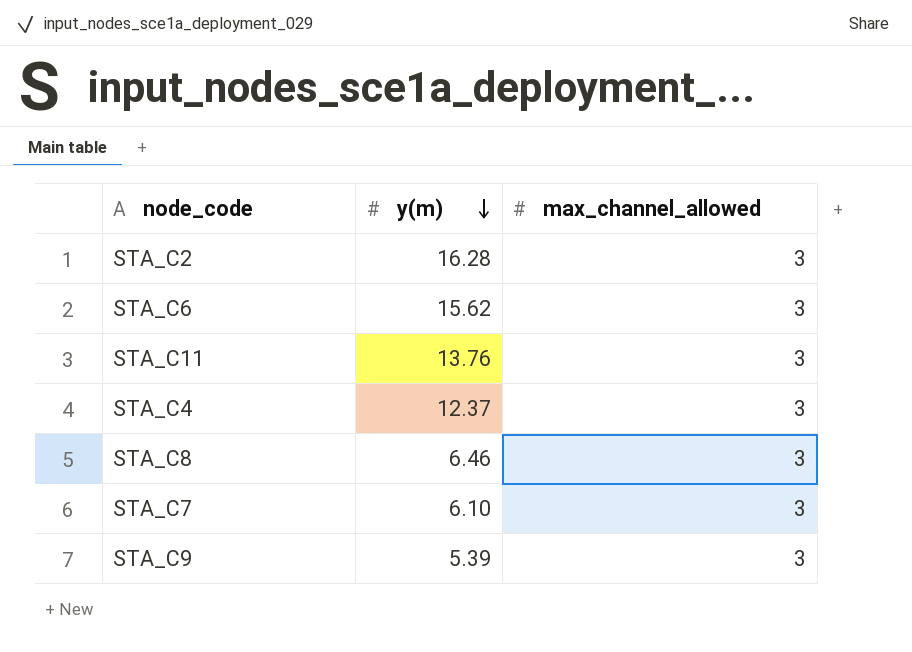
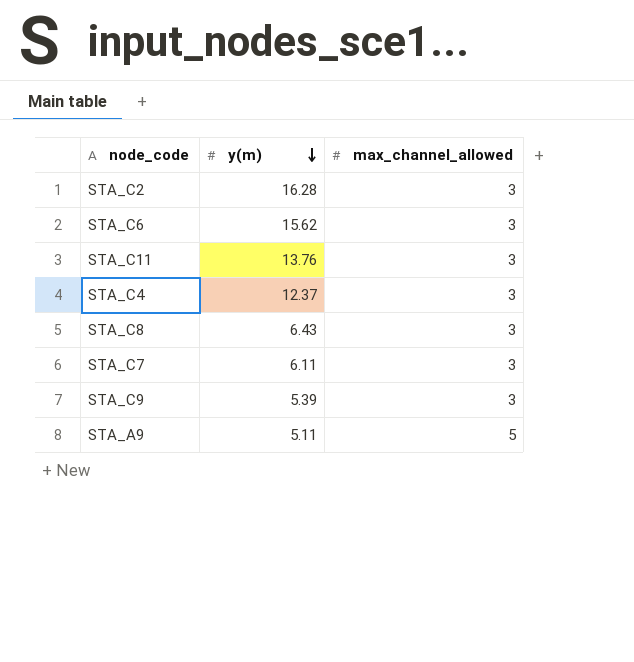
STA_C8 | y(m): 6.46 -> 6.43
STA_C7 | y(m): 6.10 -> 6.11
row STA_A9: none -> 5.11 | 5

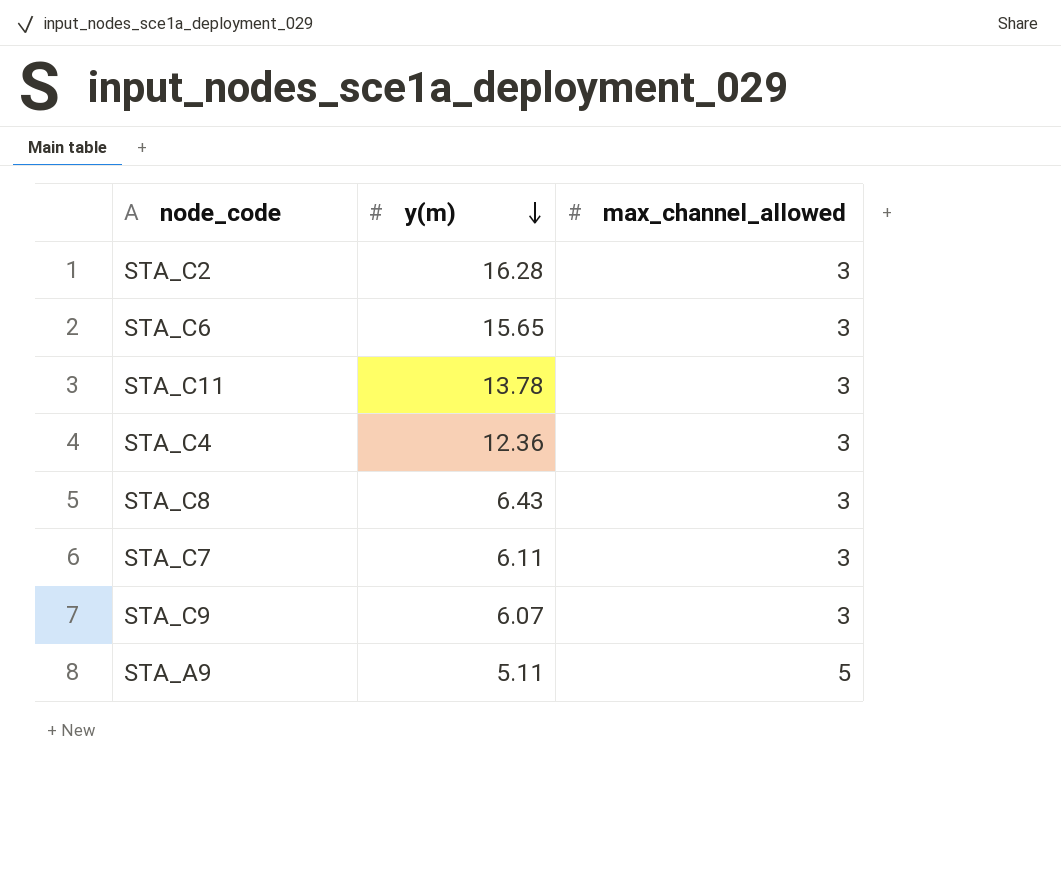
STA_C6 | y(m): 15.62 -> 15.65
STA_C11 | y(m): 13.76 -> 13.78
STA_C4 | y(m): 12.37 -> 12.36
STA_C9 | y(m): 5.39 -> 6.07

